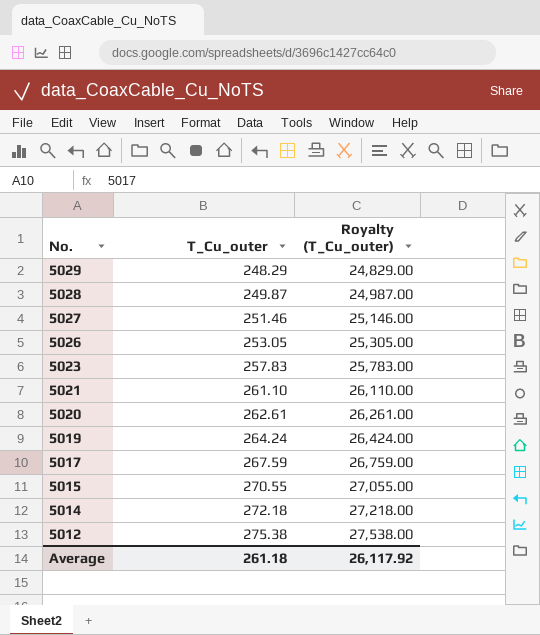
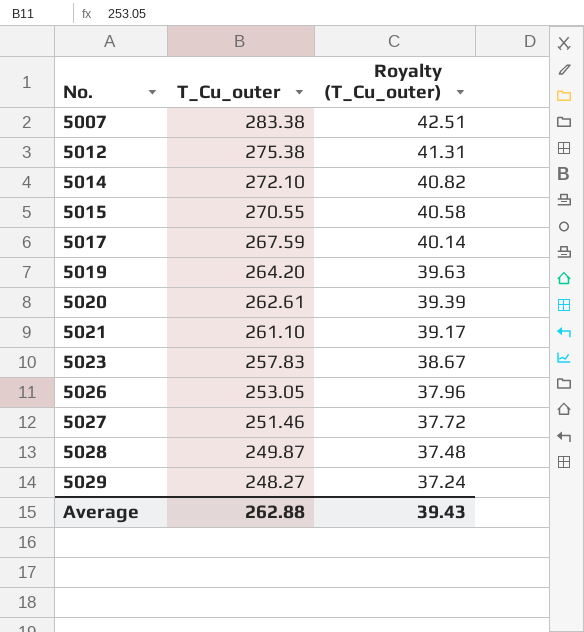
row order: No. descending -> No. ascending
column Royalty (T_Cu_outer) | formula: [T_Cu_outer] * 100 -> [T_Cu_outer] * 0.15
row 5007: none -> 283.38 | 42.51
5014 | T_Cu_outer: 272.18 -> 272.10
5019 | T_Cu_outer: 264.24 -> 264.20
5029 | T_Cu_outer: 248.29 -> 248.27
Average | T_Cu_outer: 261.18 -> 262.88
Average | Royalty (T_Cu_outer): 26,117.92 -> 39.43

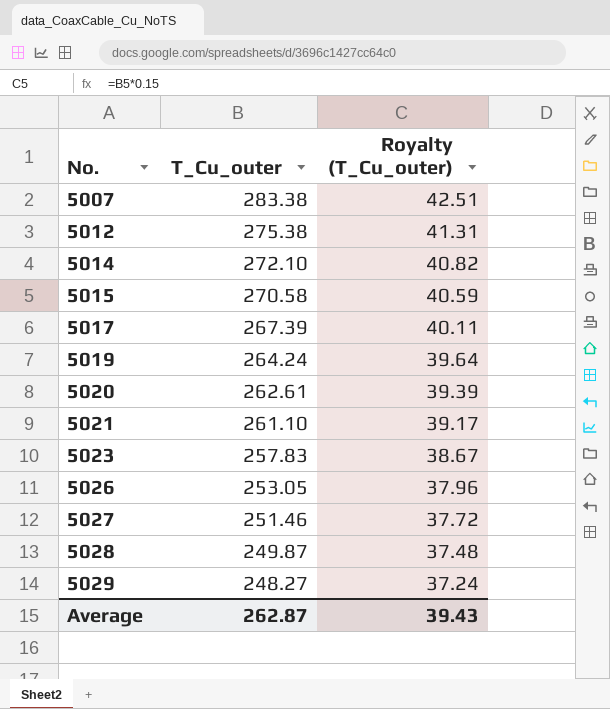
5015 | T_Cu_outer: 270.55 -> 270.58
5015 | Royalty (T_Cu_outer): 40.58 -> 40.59
5017 | T_Cu_outer: 267.59 -> 267.39
5017 | Royalty (T_Cu_outer): 40.14 -> 40.11
5019 | T_Cu_outer: 264.20 -> 264.24
5019 | Royalty (T_Cu_outer): 39.63 -> 39.64
Average | T_Cu_outer: 262.88 -> 262.87

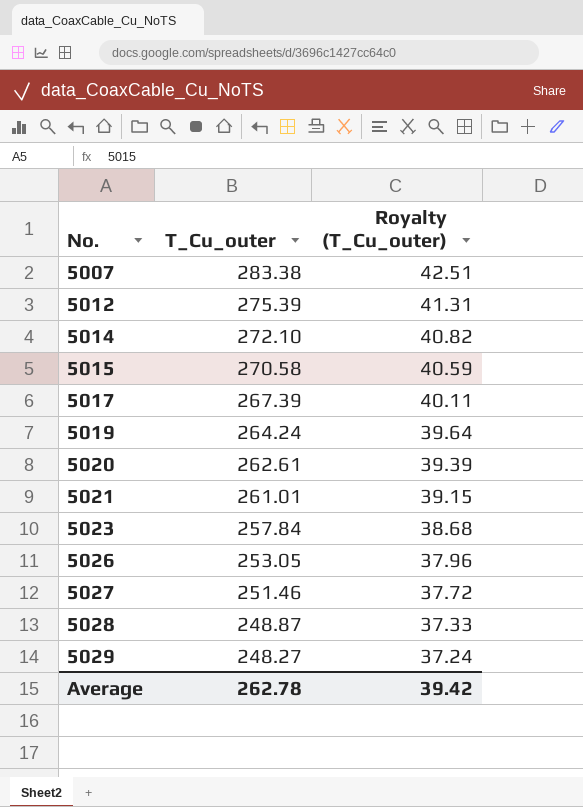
5012 | T_Cu_outer: 275.38 -> 275.39
5021 | T_Cu_outer: 261.10 -> 261.01
5021 | Royalty (T_Cu_outer): 39.17 -> 39.15
5023 | T_Cu_outer: 257.83 -> 257.84
5023 | Royalty (T_Cu_outer): 38.67 -> 38.68
5028 | T_Cu_outer: 249.87 -> 248.87
5028 | Royalty (T_Cu_outer): 37.48 -> 37.33
Average | T_Cu_outer: 262.87 -> 262.78
Average | Royalty (T_Cu_outer): 39.43 -> 39.42

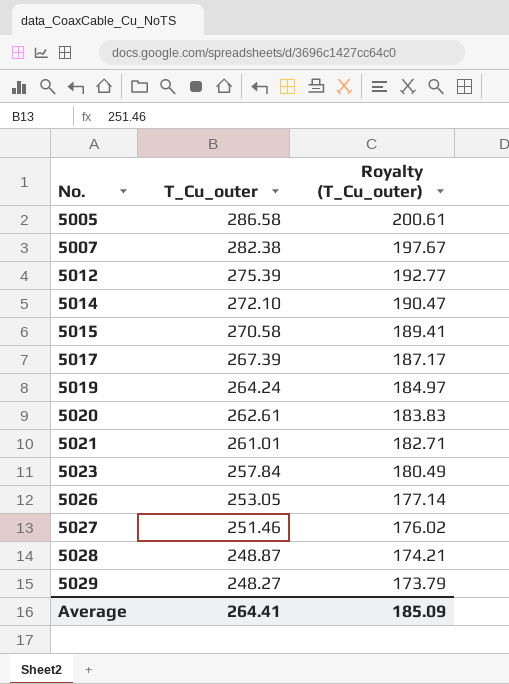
column Royalty (T_Cu_outer) | formula: [T_Cu_outer] * 0.15 -> [T_Cu_outer] * 0.7
row 5005: none -> 286.58 | 200.61
5007 | T_Cu_outer: 283.38 -> 282.38
Average | T_Cu_outer: 262.78 -> 264.41
Average | Royalty (T_Cu_outer): 39.42 -> 185.09

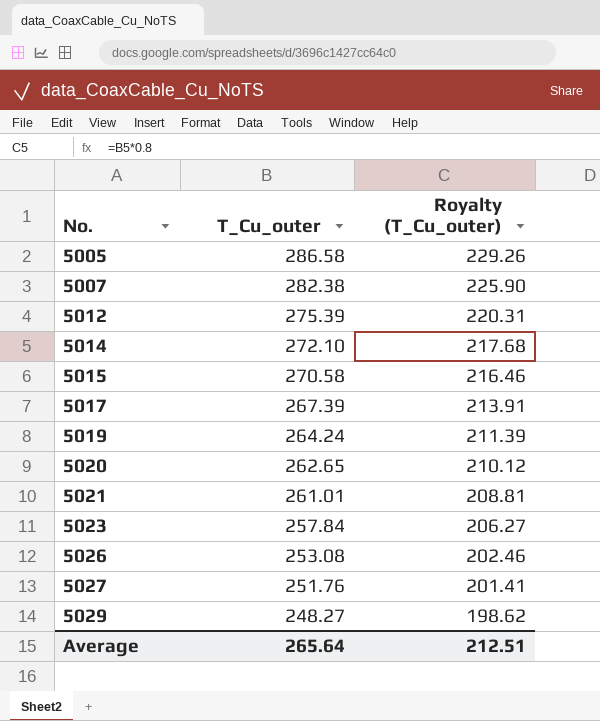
column Royalty (T_Cu_outer) | formula: [T_Cu_outer] * 0.7 -> [T_Cu_outer] * 0.8
row 5028: 248.87 | 174.21 -> none
5020 | T_Cu_outer: 262.61 -> 262.65
5026 | T_Cu_outer: 253.05 -> 253.08
5027 | T_Cu_outer: 251.46 -> 251.76
Average | T_Cu_outer: 264.41 -> 265.64
Average | Royalty (T_Cu_outer): 185.09 -> 212.51

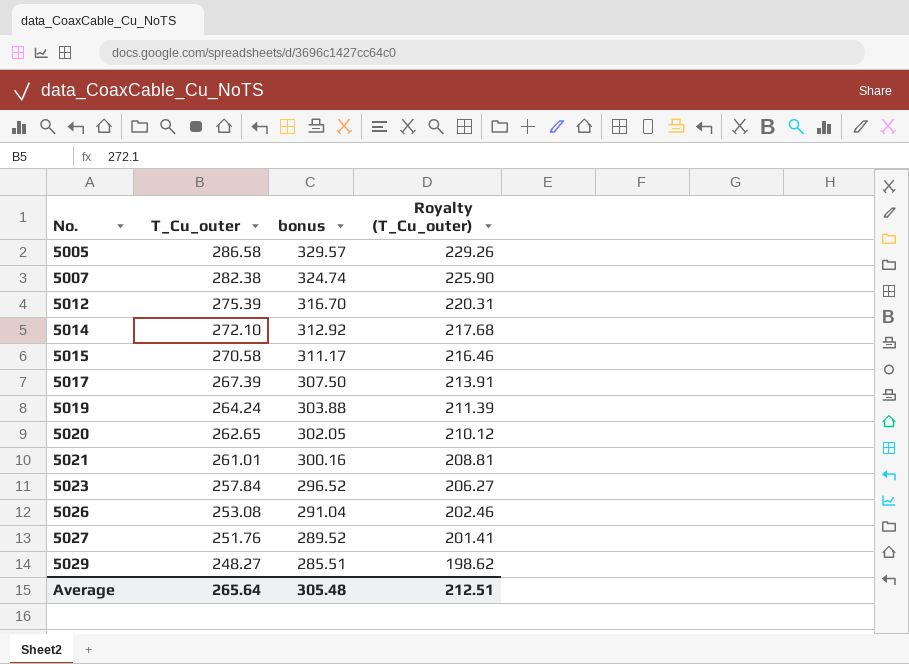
column bonus | formula: none -> [T_Cu_outer] * 1.15

